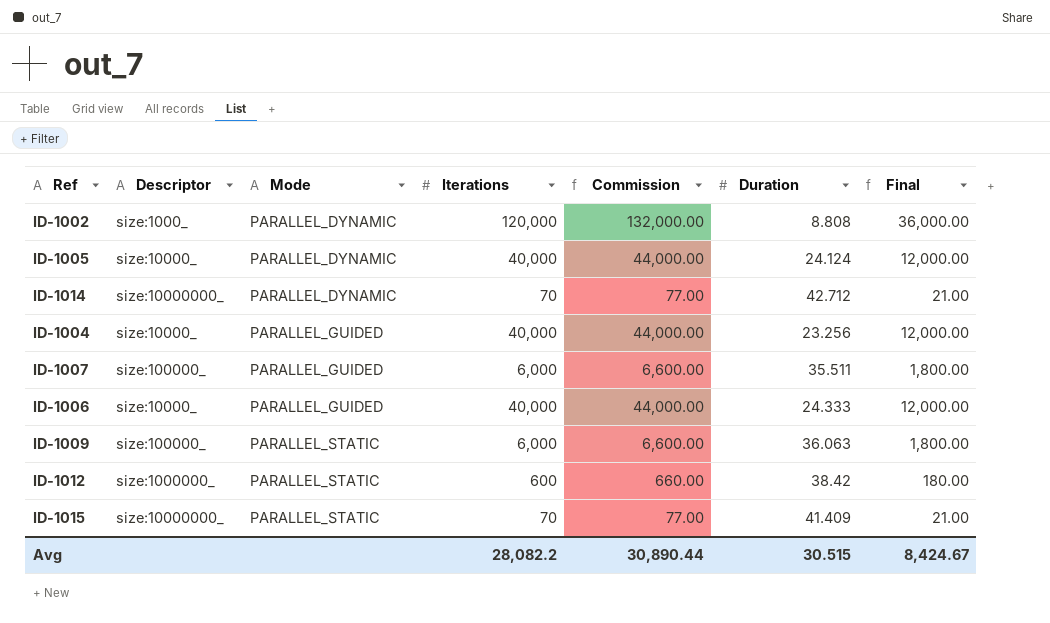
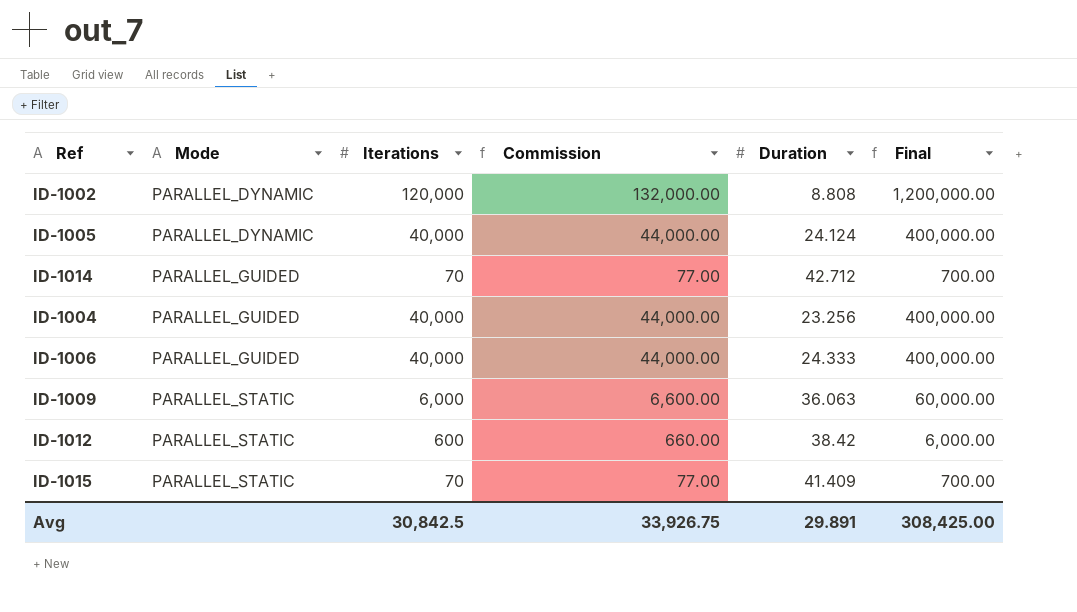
column Descriptor | position: 2 -> none
column Final | formula: [Iterations] * 0.3 -> [Iterations] * 10
row ID-1007: size:100000_ | PARALLEL_GUIDED | 6,000 | 6,600.00 | 35.511 | 1,800.00 -> none
ID-1014 | Mode: PARALLEL_DYNAMIC -> PARALLEL_GUIDED
Avg | Iterations: 28,082.2 -> 30,842.5
Avg | Commission: 30,890.44 -> 33,926.75
Avg | Duration: 30.515 -> 29.891
Avg | Final: 8,424.67 -> 308,425.00

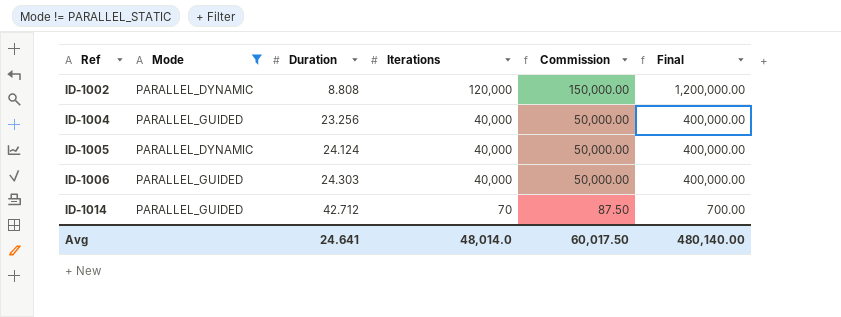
filter: none -> Mode != PARALLEL_STATIC
row order: Mode ascending -> Ref ascending
column Duration | position: 5 -> 3
column Commission | formula: [Iterations] * 1.1 -> [Iterations] * 1.25
ID-1006 | Duration: 24.333 -> 24.303
Avg | Duration: 29.891 -> 24.641
Avg | Iterations: 30,842.5 -> 48,014.0
Avg | Commission: 33,926.75 -> 60,017.50
Avg | Final: 308,425.00 -> 480,140.00

